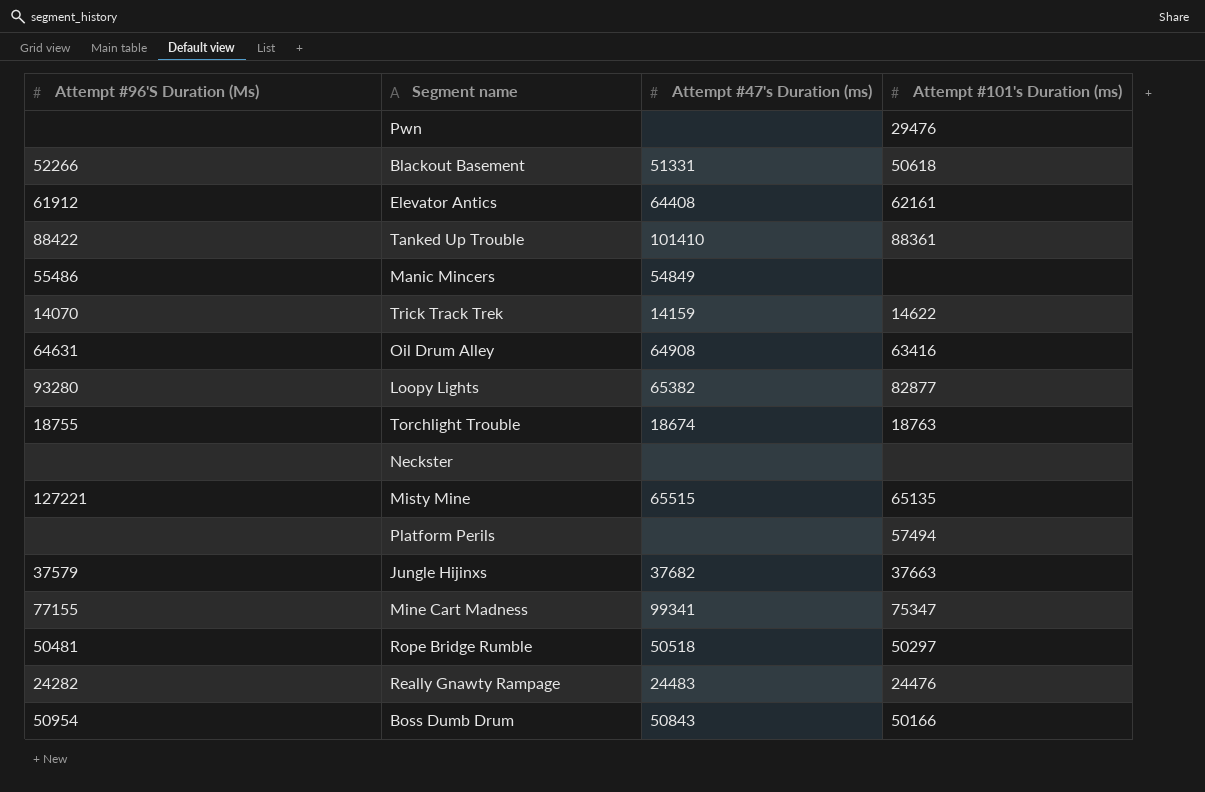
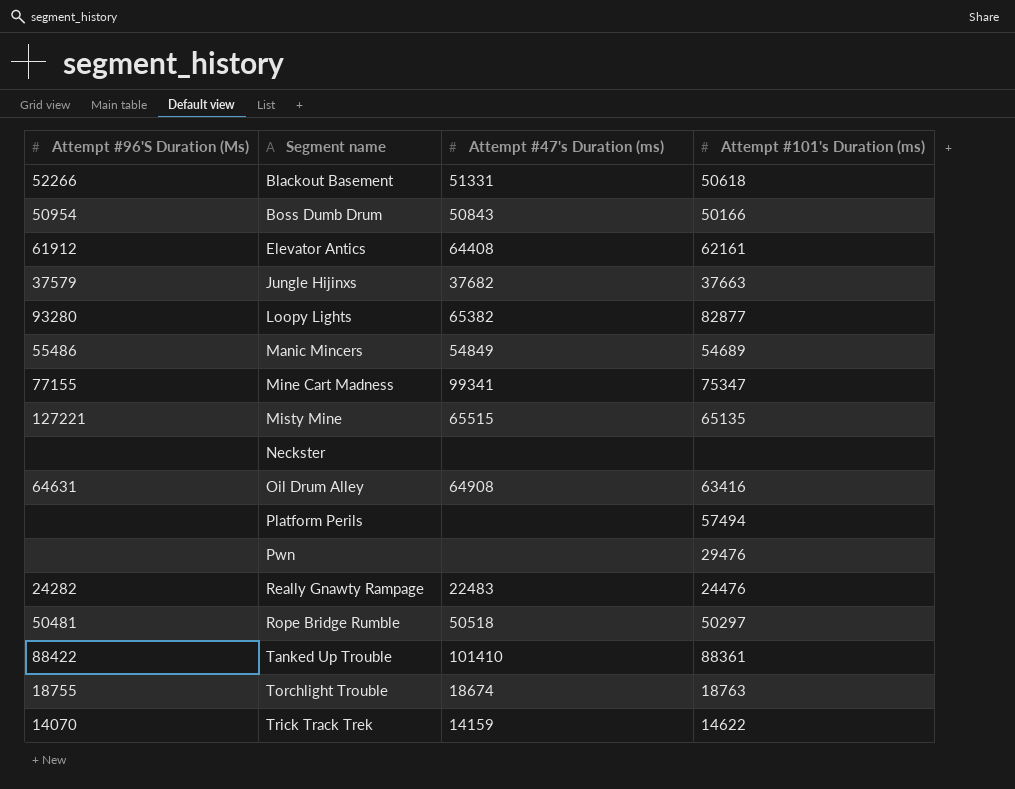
row order: none -> Segment name ascending
Manic Mincers | Attempt #101's Duration (ms): none -> 54689
Really Gnawty Rampage | Attempt #47's Duration (ms): 24483 -> 22483

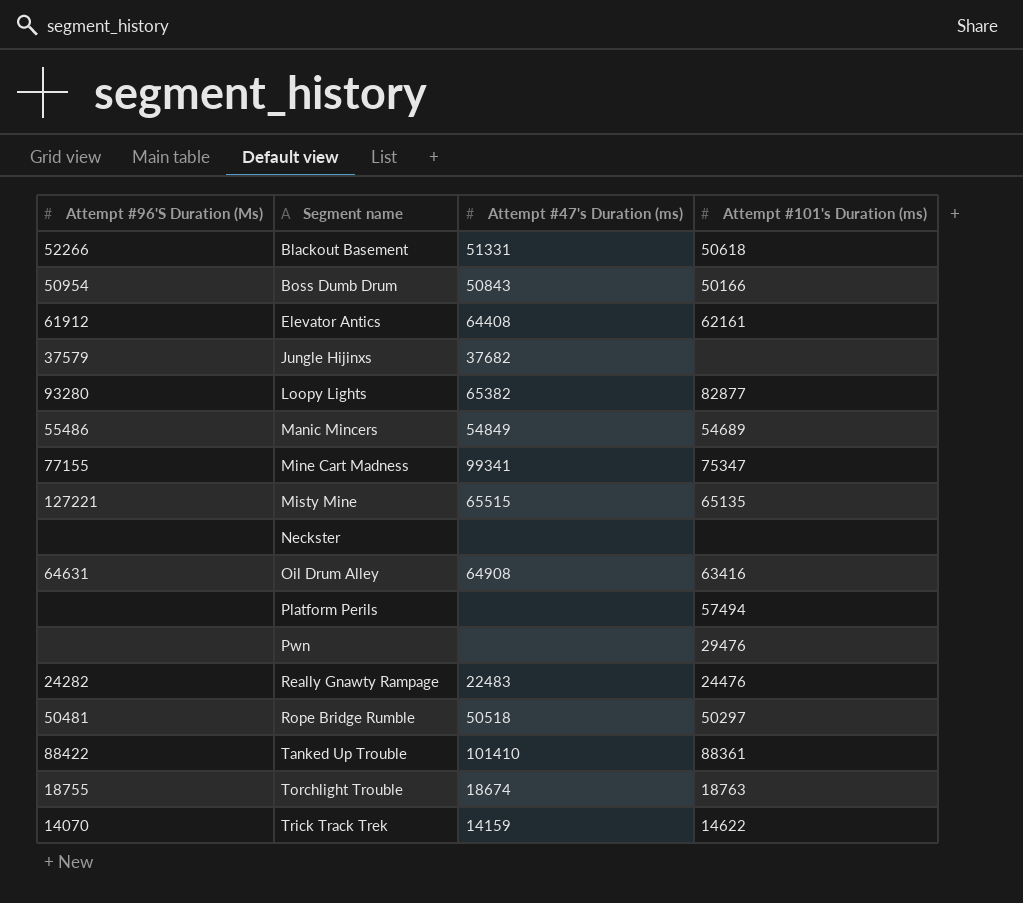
Jungle Hijinxs | Attempt #101's Duration (ms): 37663 -> none

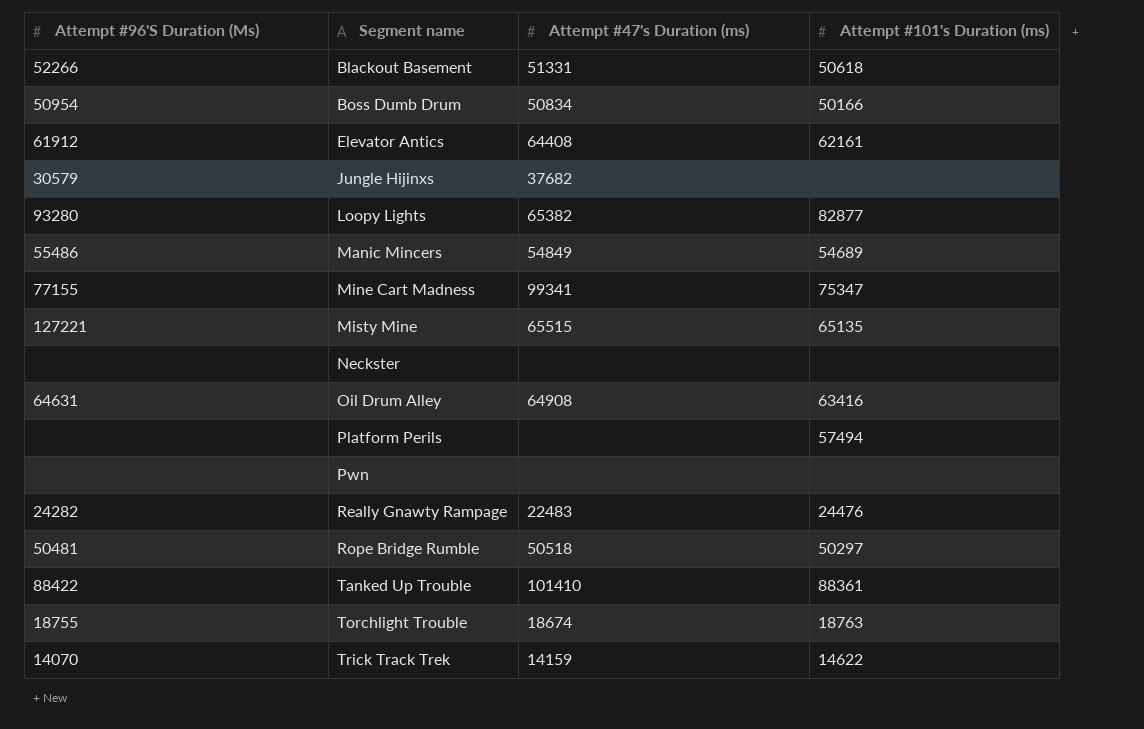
Boss Dumb Drum | Attempt #47's Duration (ms): 50843 -> 50834
Jungle Hijinxs | Attempt #96'S Duration (Ms): 37579 -> 30579
Pwn | Attempt #101's Duration (ms): 29476 -> none

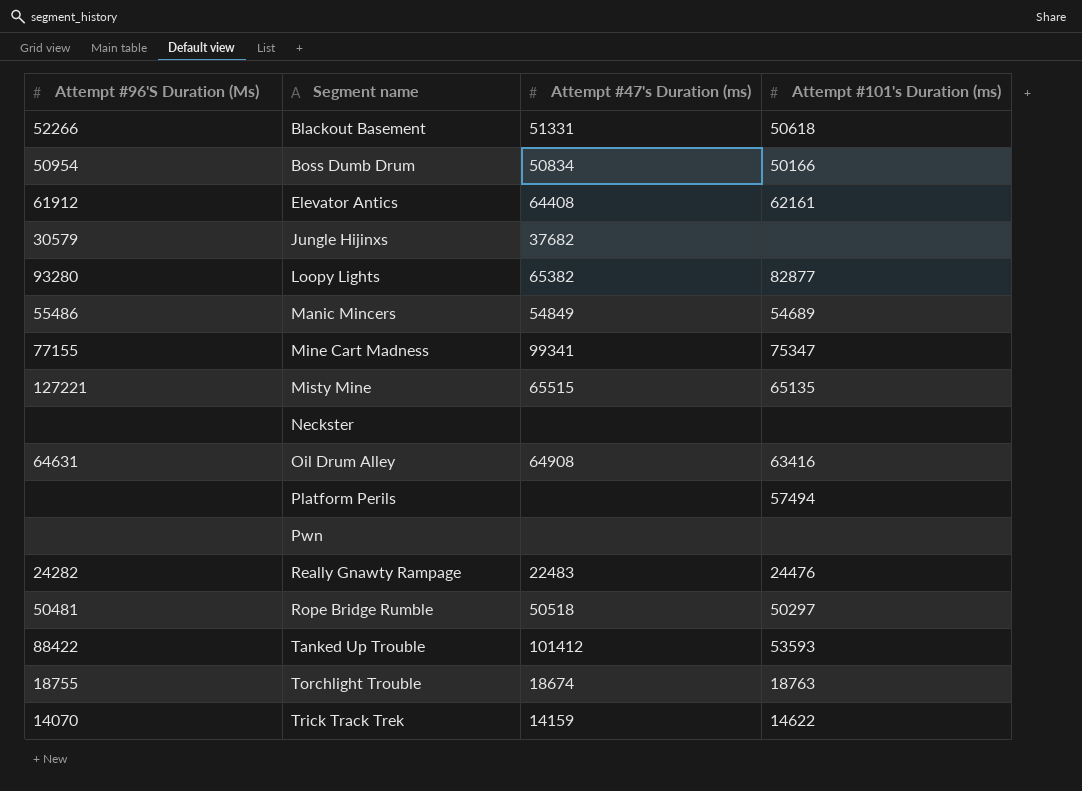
Tanked Up Trouble | Attempt #47's Duration (ms): 101410 -> 101412
Tanked Up Trouble | Attempt #101's Duration (ms): 88361 -> 53593

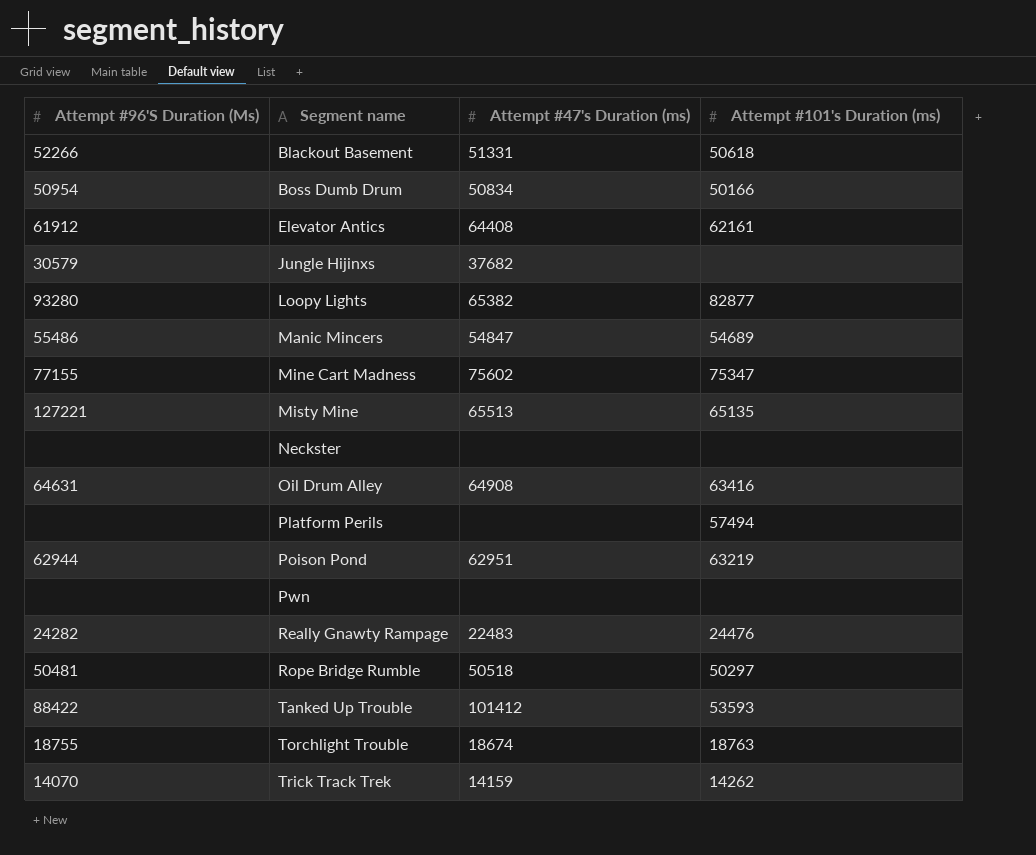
Manic Mincers | Attempt #47's Duration (ms): 54849 -> 54847
Mine Cart Madness | Attempt #47's Duration (ms): 99341 -> 75602
Misty Mine | Attempt #47's Duration (ms): 65515 -> 65513
row Poison Pond: none -> 62944 | 62951 | 63219
Trick Track Trek | Attempt #101's Duration (ms): 14622 -> 14262

